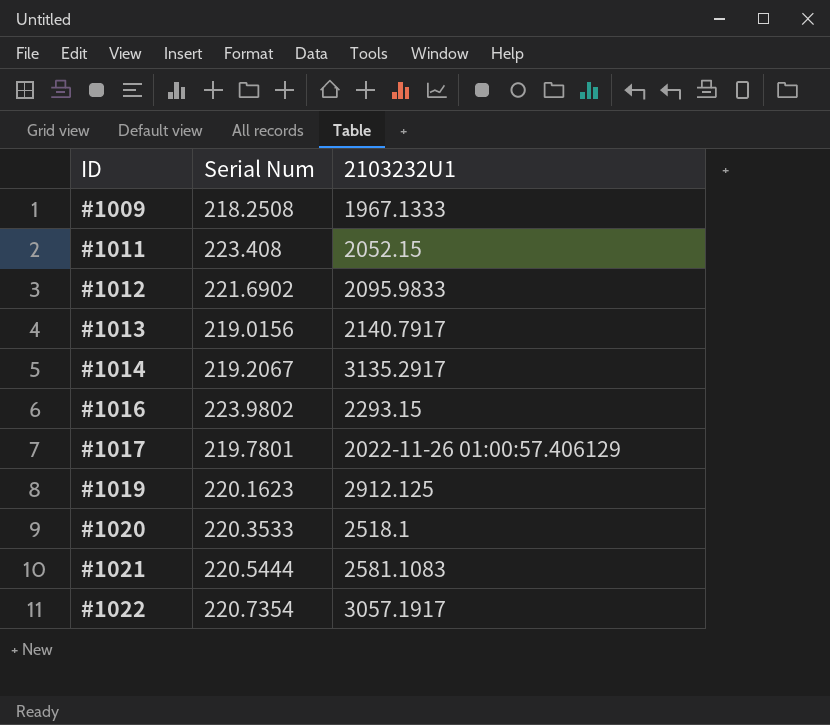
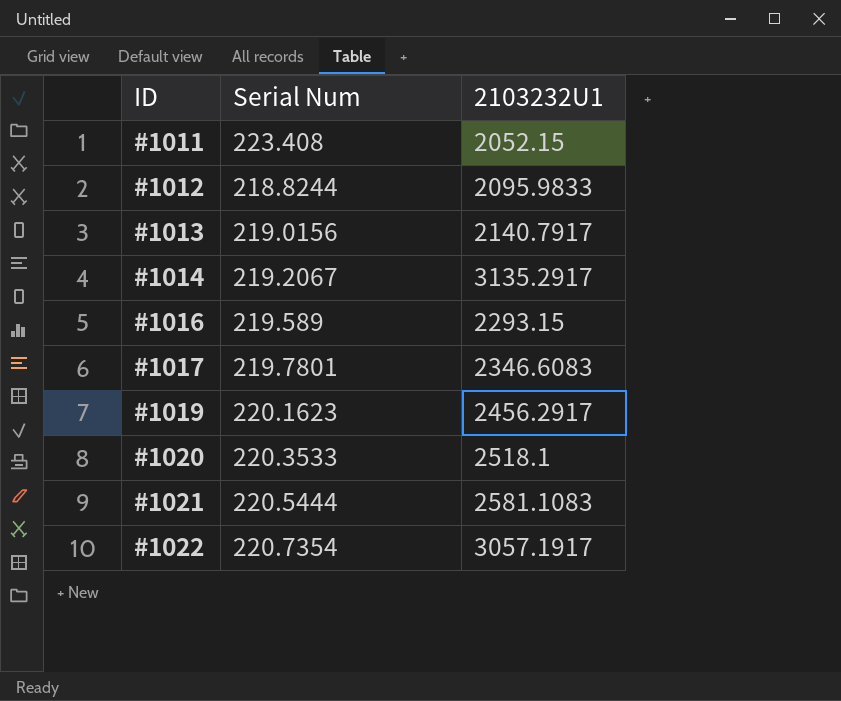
row #1009: 218.2508 | 1967.1333 -> none
#1012 | Serial Num: 221.6902 -> 218.8244
#1016 | Serial Num: 223.9802 -> 219.589
#1017 | 2103232U1: 2022-11-26 01:00:57.406129 -> 2346.6083
#1019 | 2103232U1: 2912.125 -> 2456.2917

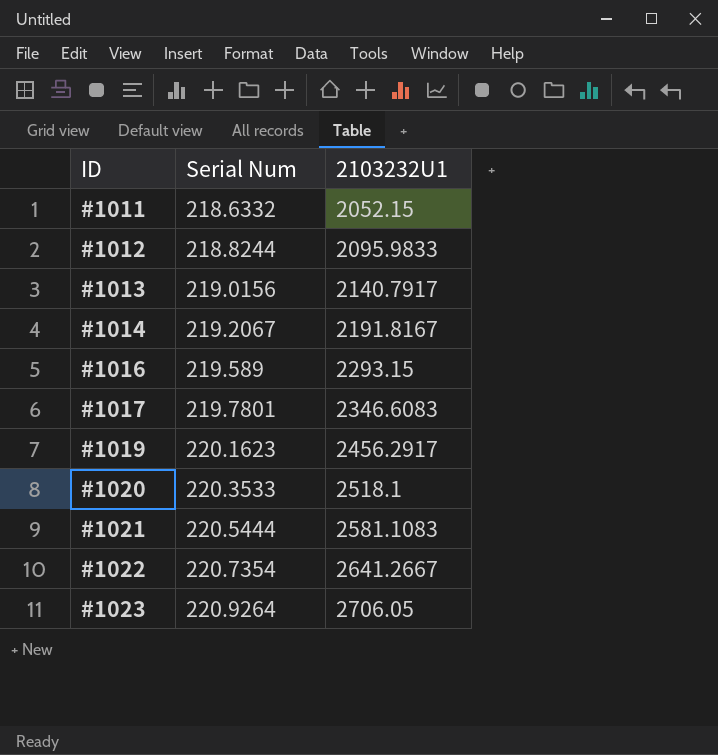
#1011 | Serial Num: 223.408 -> 218.6332
#1014 | 2103232U1: 3135.2917 -> 2191.8167
#1022 | 2103232U1: 3057.1917 -> 2641.2667
row #1023: none -> 220.9264 | 2706.05

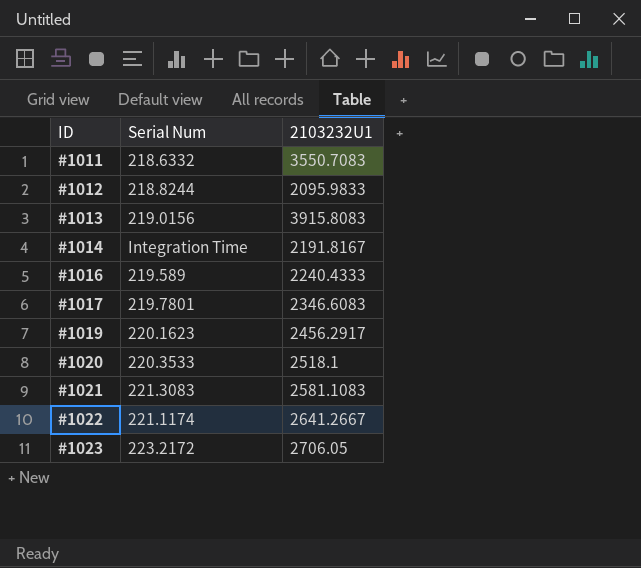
#1011 | 2103232U1: 2052.15 -> 3550.7083
#1013 | 2103232U1: 2140.7917 -> 3915.8083
#1014 | Serial Num: 219.2067 -> Integration Time
#1016 | 2103232U1: 2293.15 -> 2240.4333
#1021 | Serial Num: 220.5444 -> 221.3083
#1022 | Serial Num: 220.7354 -> 221.1174
#1023 | Serial Num: 220.9264 -> 223.2172

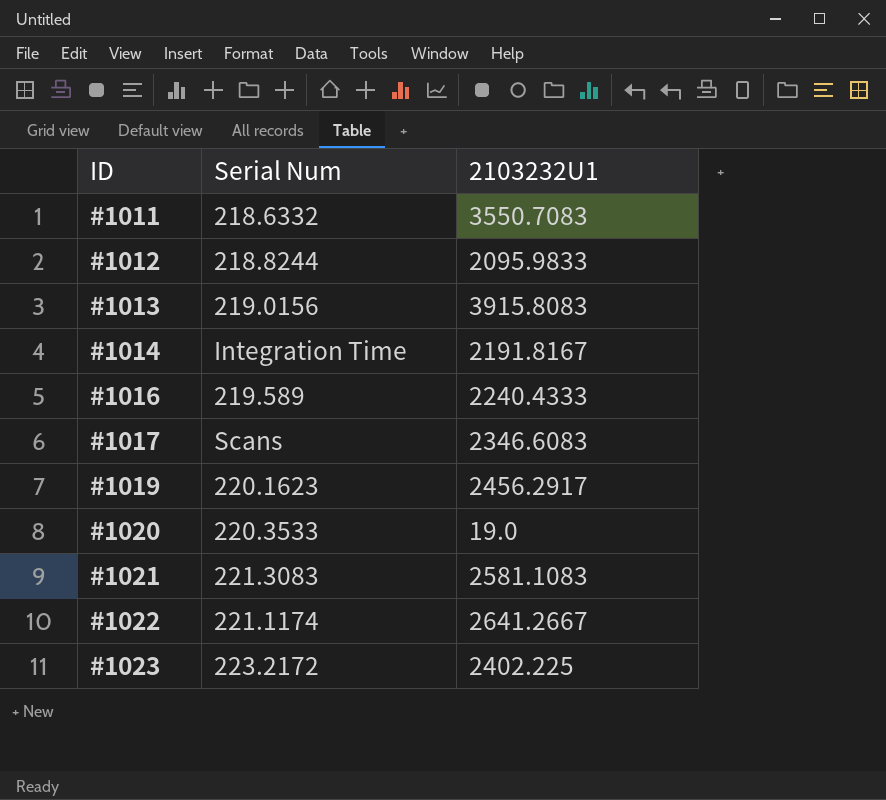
#1017 | Serial Num: 219.7801 -> Scans
#1020 | 2103232U1: 2518.1 -> 19.0
#1023 | 2103232U1: 2706.05 -> 2402.225

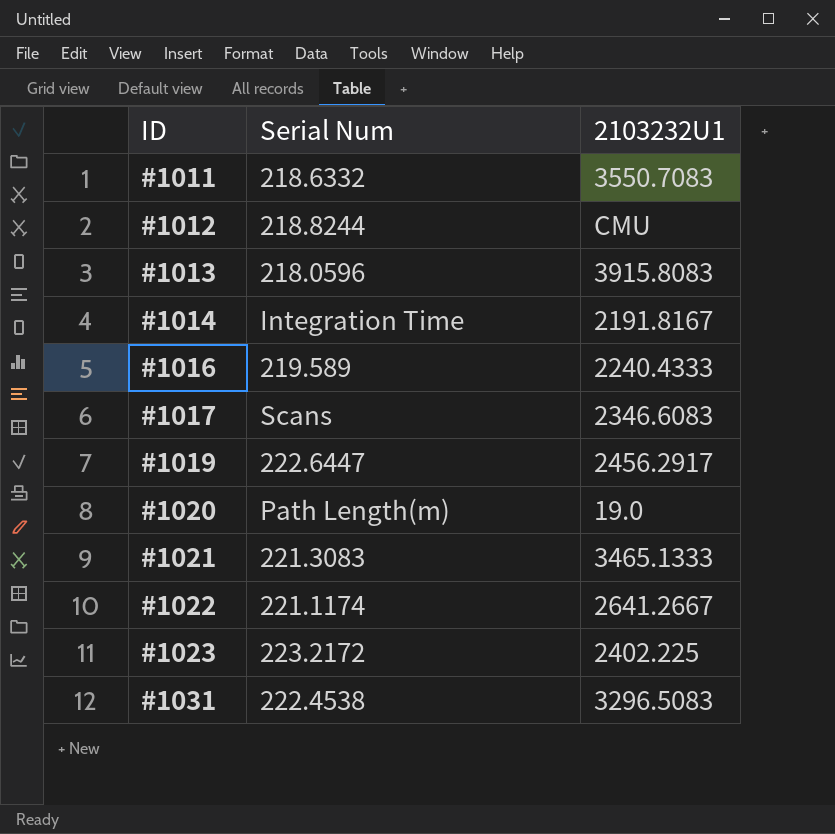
#1012 | 2103232U1: 2095.9833 -> CMU
#1013 | Serial Num: 219.0156 -> 218.0596
#1019 | Serial Num: 220.1623 -> 222.6447
#1020 | Serial Num: 220.3533 -> Path Length(m)
#1021 | 2103232U1: 2581.1083 -> 3465.1333
row #1031: none -> 222.4538 | 3296.5083

